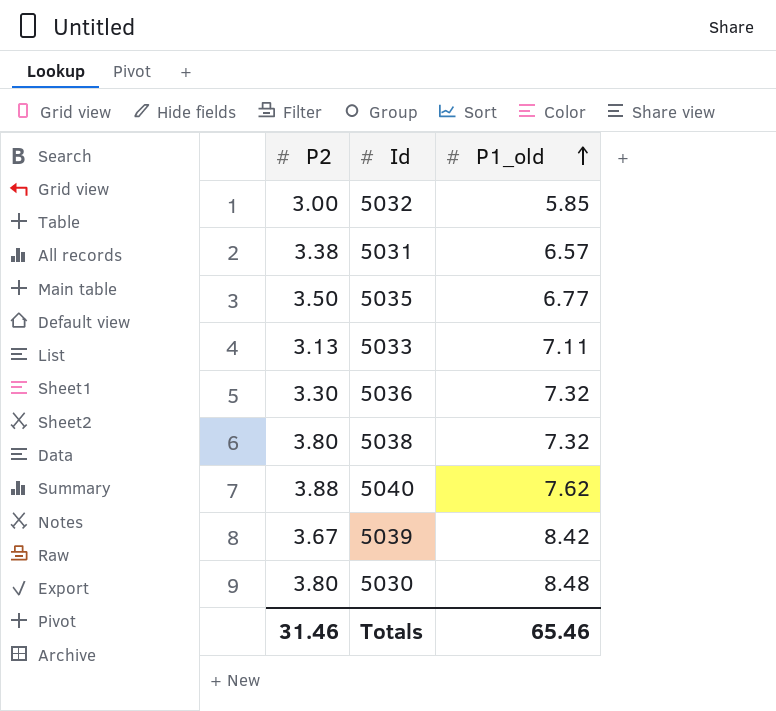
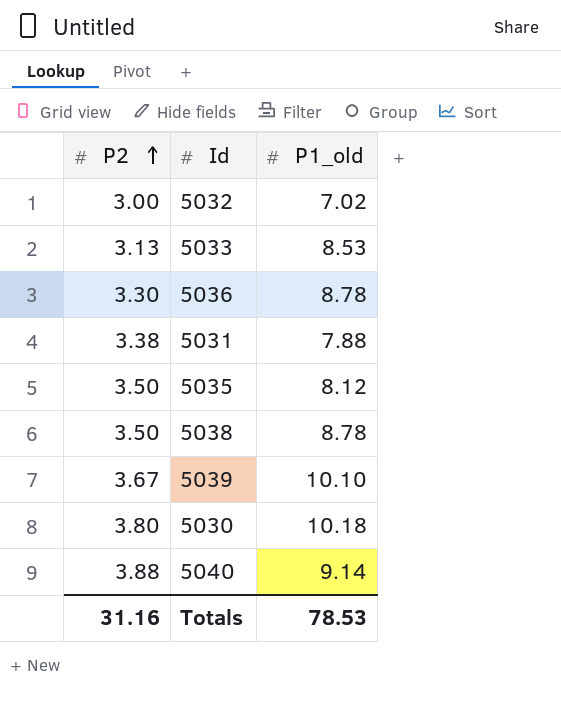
row order: P1_old ascending -> P2 ascending
5032 | P1_old: 5.85 -> 7.02
5033 | P1_old: 7.11 -> 8.53
5036 | P1_old: 7.32 -> 8.78
5031 | P1_old: 6.57 -> 7.88
5035 | P1_old: 6.77 -> 8.12
5038 | P2: 3.80 -> 3.50
5038 | P1_old: 7.32 -> 8.78
5039 | P1_old: 8.42 -> 10.10
5030 | P1_old: 8.48 -> 10.18
5040 | P1_old: 7.62 -> 9.14
Totals | P2: 31.46 -> 31.16
Totals | P1_old: 65.46 -> 78.53

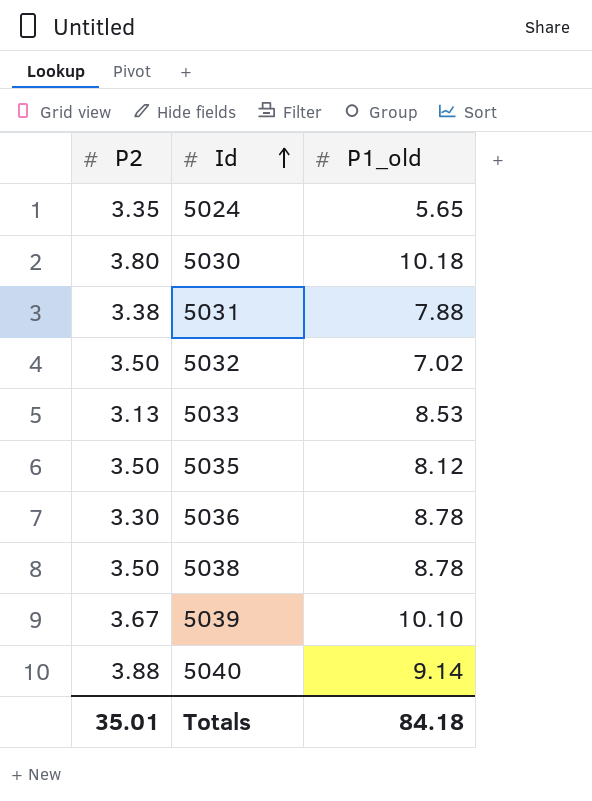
row order: P2 ascending -> Id ascending
row 5024: none -> 3.35 | 5.65
5032 | P2: 3.00 -> 3.50
Totals | P2: 31.16 -> 35.01
Totals | P1_old: 78.53 -> 84.18

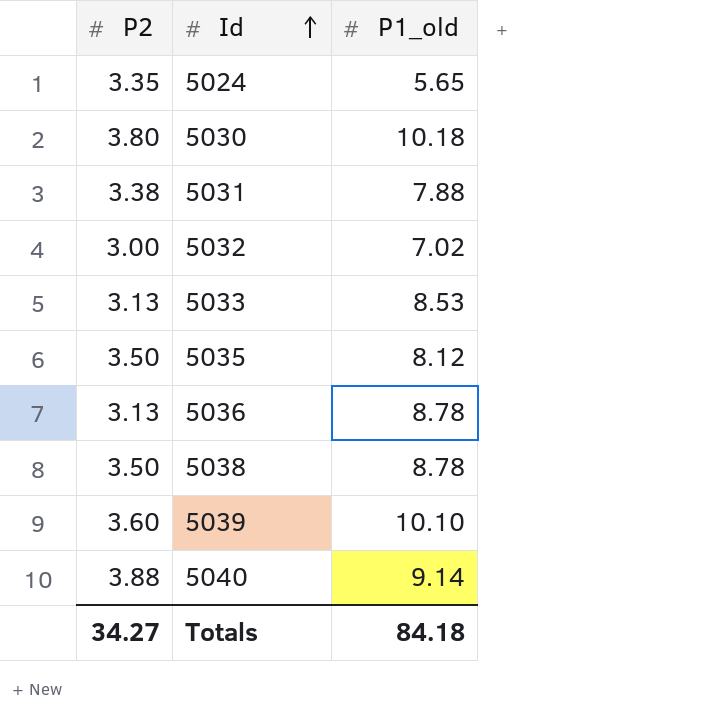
5032 | P2: 3.50 -> 3.00
5036 | P2: 3.30 -> 3.13
5039 | P2: 3.67 -> 3.60
Totals | P2: 35.01 -> 34.27

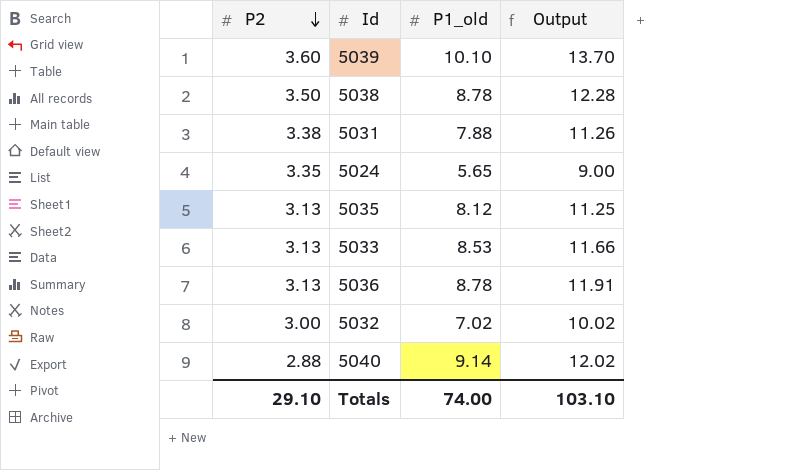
row order: Id ascending -> P2 descending
column Output | formula: none -> [P2] + [P1_old]
row 5030: 3.80 | 10.18 -> none
5035 | P2: 3.50 -> 3.13
5040 | P2: 3.88 -> 2.88
Totals | P2: 34.27 -> 29.10
Totals | P1_old: 84.18 -> 74.00

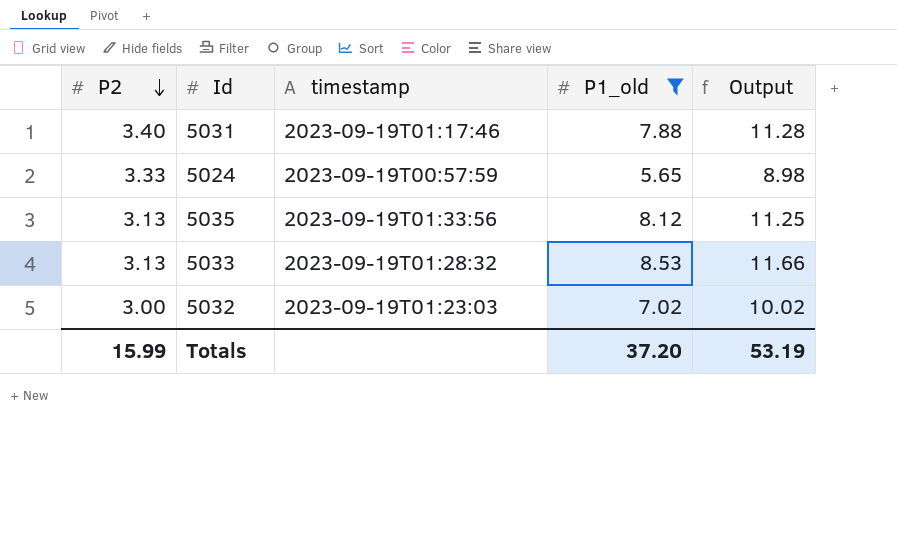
filter: none -> P1_old <= 8.53
column timestamp | position: none -> 3
5031 | P2: 3.38 -> 3.40
5031 | Output: 11.26 -> 11.28
5024 | P2: 3.35 -> 3.33
5024 | Output: 9.00 -> 8.98
Totals | P2: 29.10 -> 15.99
Totals | P1_old: 74.00 -> 37.20
Totals | Output: 103.10 -> 53.19

